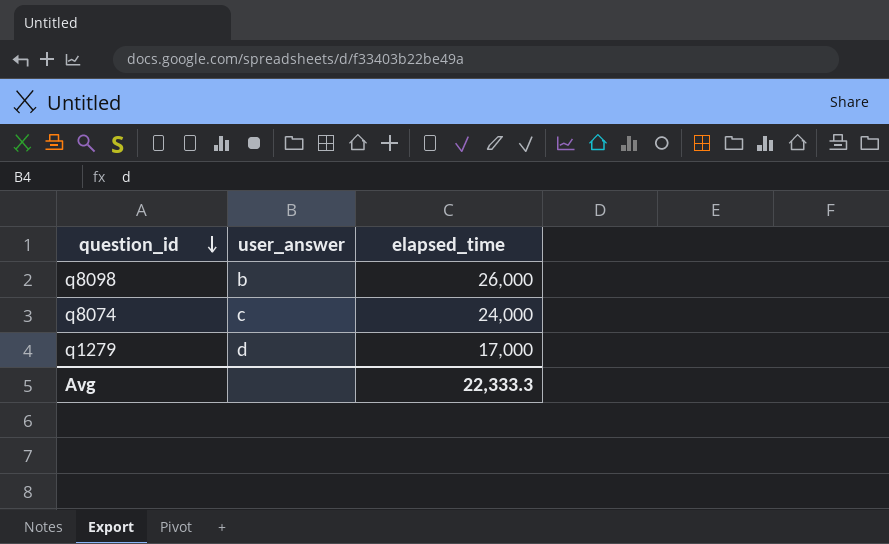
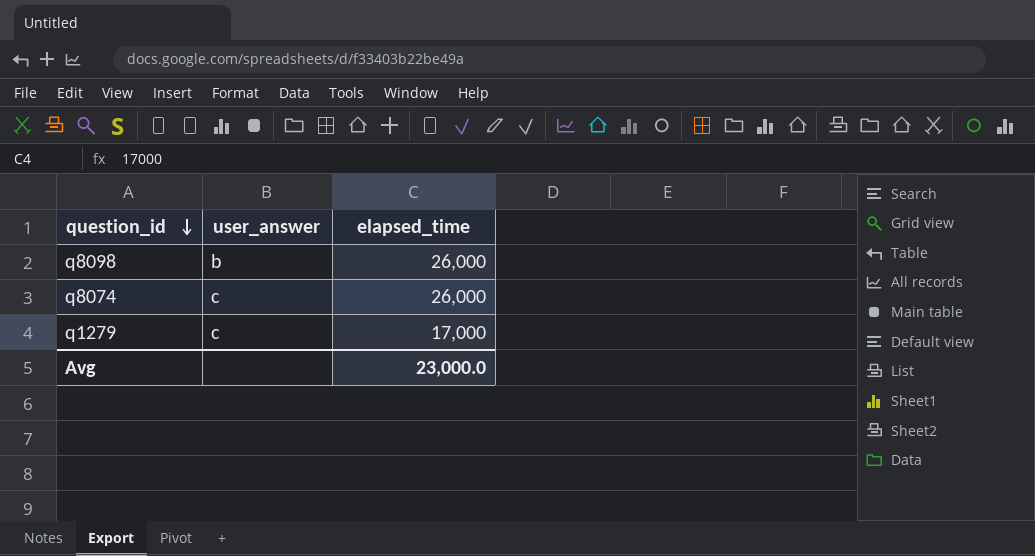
q8074 | elapsed_time: 24,000 -> 26,000
q1279 | user_answer: d -> c
Avg | elapsed_time: 22,333.3 -> 23,000.0

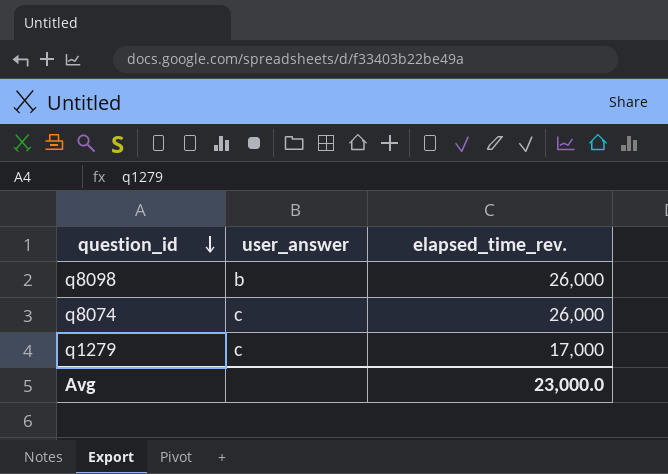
column name: elapsed_time -> elapsed_time_rev.

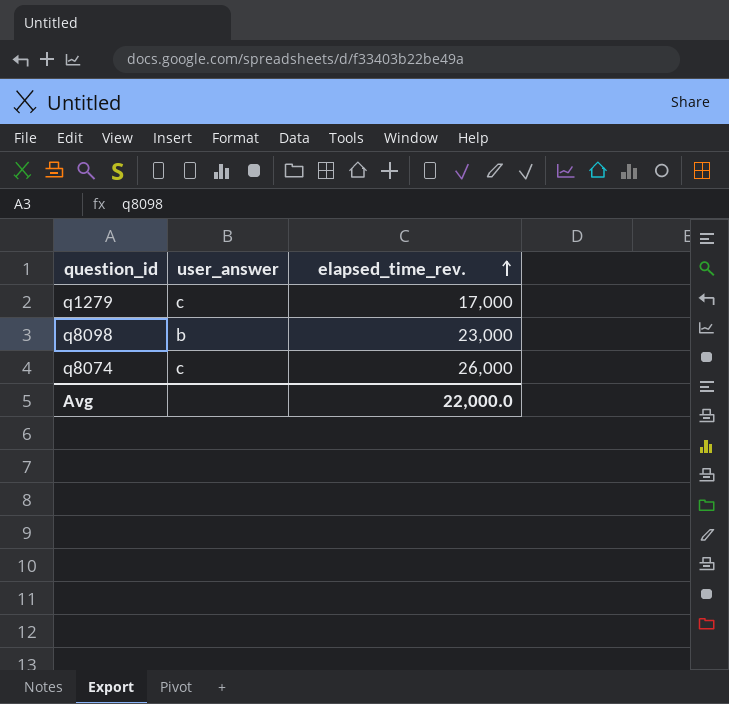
row order: question_id descending -> elapsed_time_rev. ascending
q8098 | elapsed_time_rev.: 26,000 -> 23,000
Avg | elapsed_time_rev.: 23,000.0 -> 22,000.0

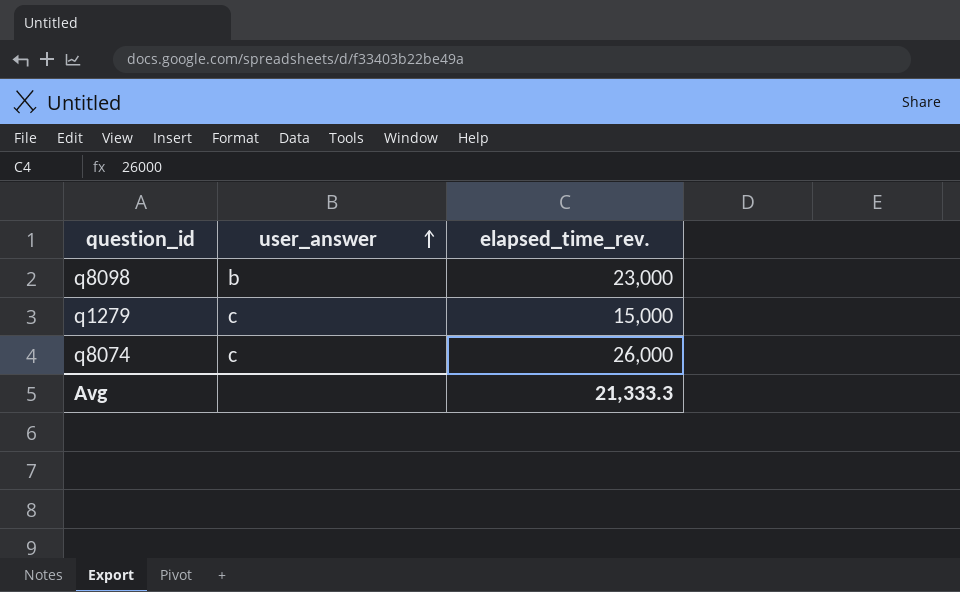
row order: elapsed_time_rev. ascending -> user_answer ascending
q1279 | elapsed_time_rev.: 17,000 -> 15,000
Avg | elapsed_time_rev.: 22,000.0 -> 21,333.3

